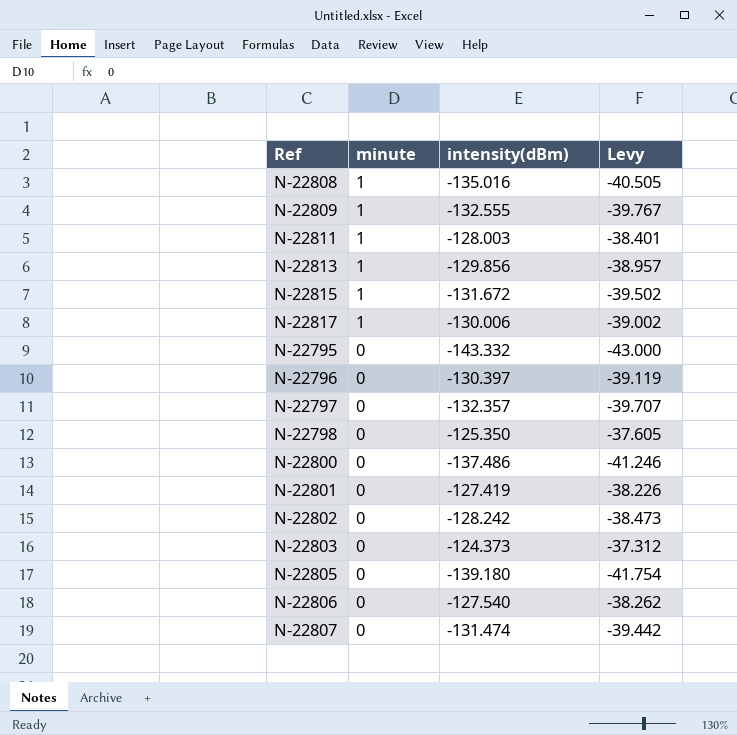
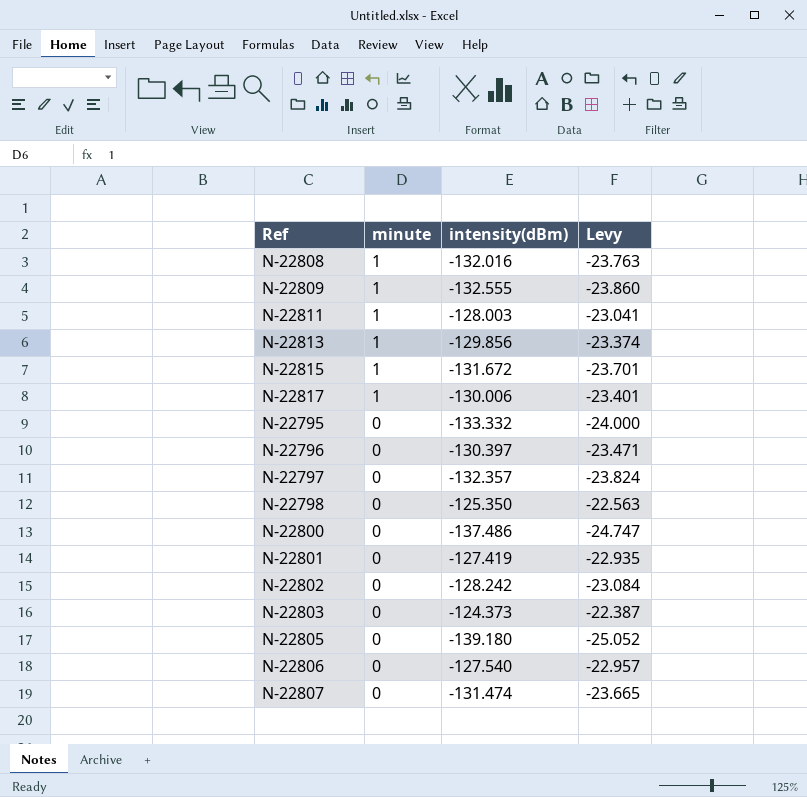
column Levy | formula: [intensity(dBm)] * 0.3 -> [intensity(dBm)] * 0.18
N-22808 | intensity(dBm): -135.016 -> -132.016
N-22795 | intensity(dBm): -143.332 -> -133.332

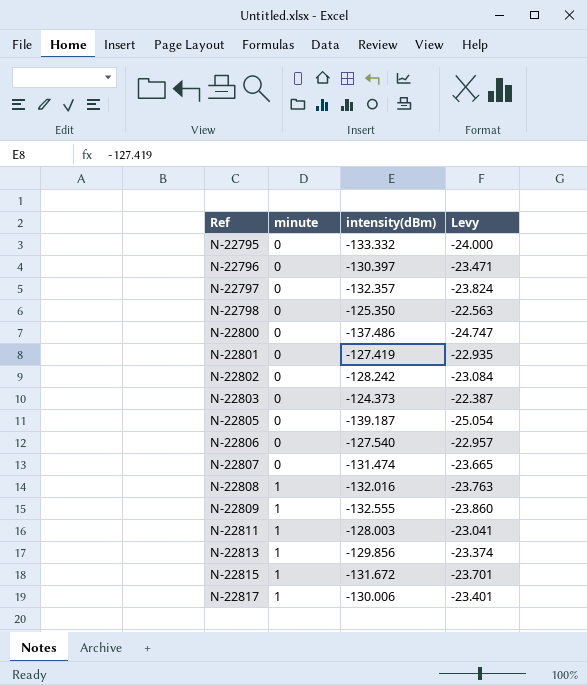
row order: minute descending -> Ref ascending
N-22805 | intensity(dBm): -139.180 -> -139.187
N-22805 | Levy: -25.052 -> -25.054

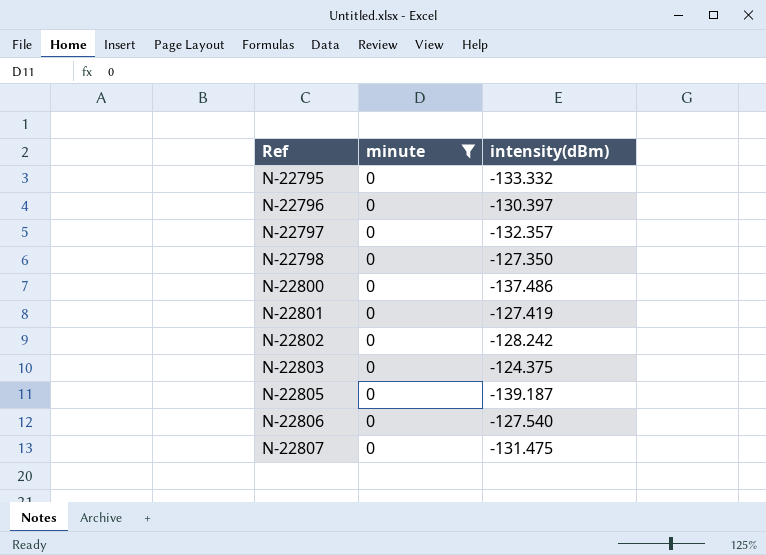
filter: none -> minute = 0
column Levy | formula: [intensity(dBm)] * 0.18 -> none
N-22798 | intensity(dBm): -125.350 -> -127.350
N-22803 | intensity(dBm): -124.373 -> -124.375
N-22807 | intensity(dBm): -131.474 -> -131.475

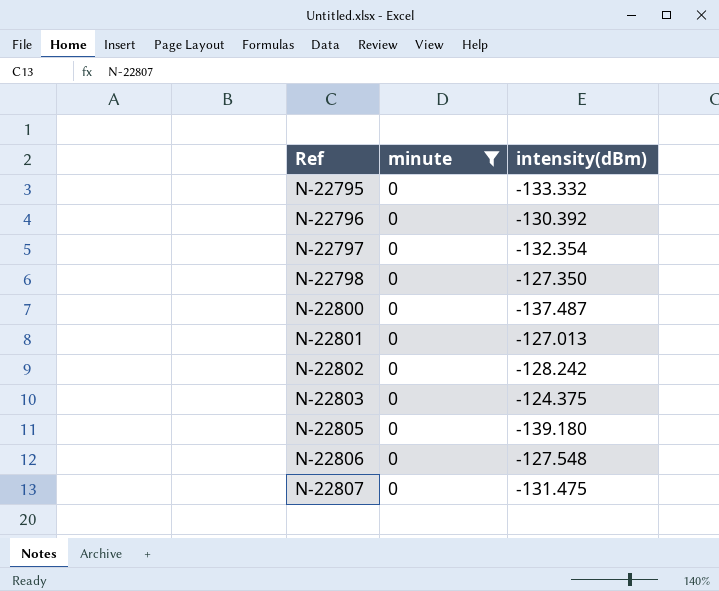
N-22796 | intensity(dBm): -130.397 -> -130.392
N-22797 | intensity(dBm): -132.357 -> -132.354
N-22800 | intensity(dBm): -137.486 -> -137.487
N-22801 | intensity(dBm): -127.419 -> -127.013
N-22805 | intensity(dBm): -139.187 -> -139.180
N-22806 | intensity(dBm): -127.540 -> -127.548

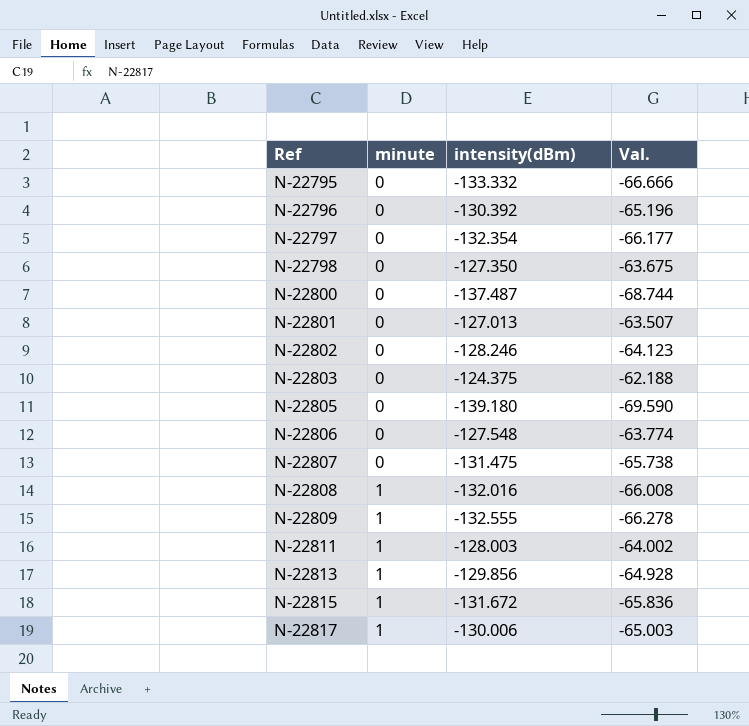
filter: minute = 0 -> none
column Val. | formula: none -> [intensity(dBm)] * 0.5
N-22802 | intensity(dBm): -128.242 -> -128.246

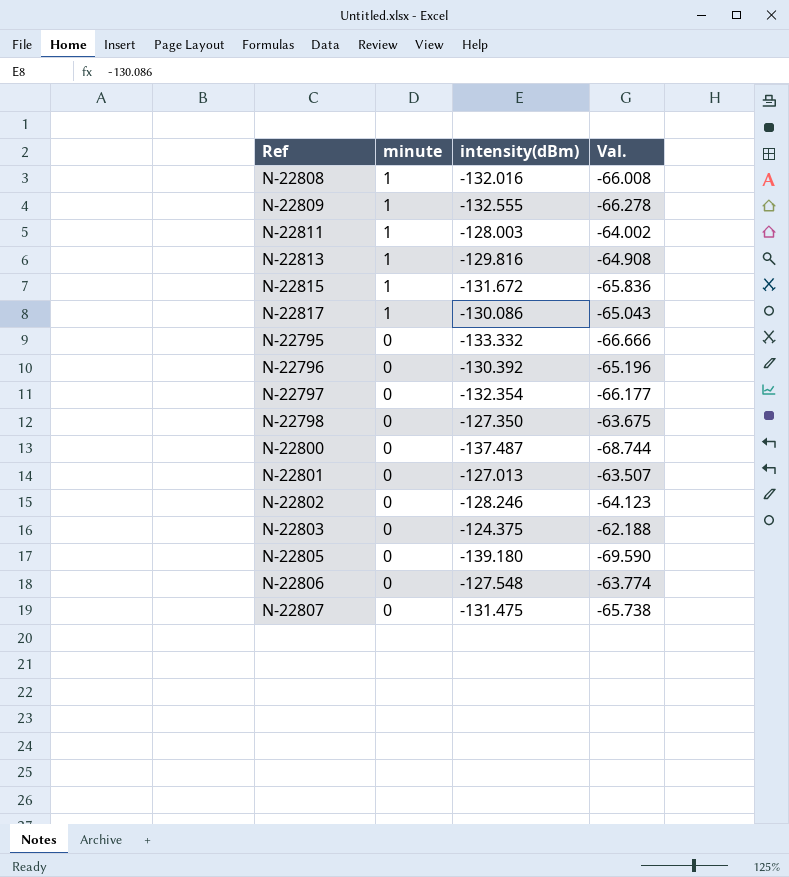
row order: Ref ascending -> minute descending
N-22813 | intensity(dBm): -129.856 -> -129.816
N-22813 | Val.: -64.928 -> -64.908
N-22817 | intensity(dBm): -130.006 -> -130.086
N-22817 | Val.: -65.003 -> -65.043

